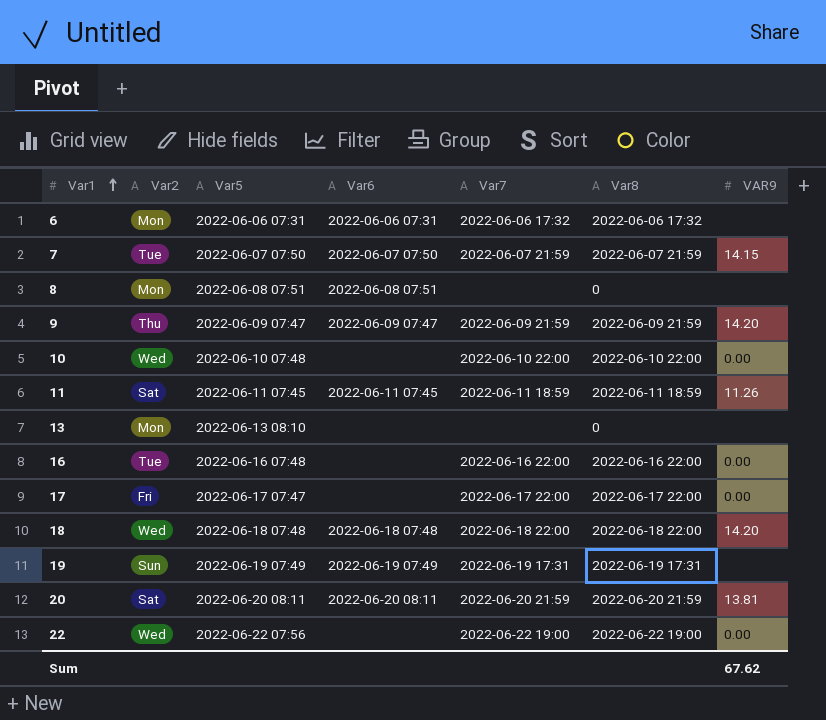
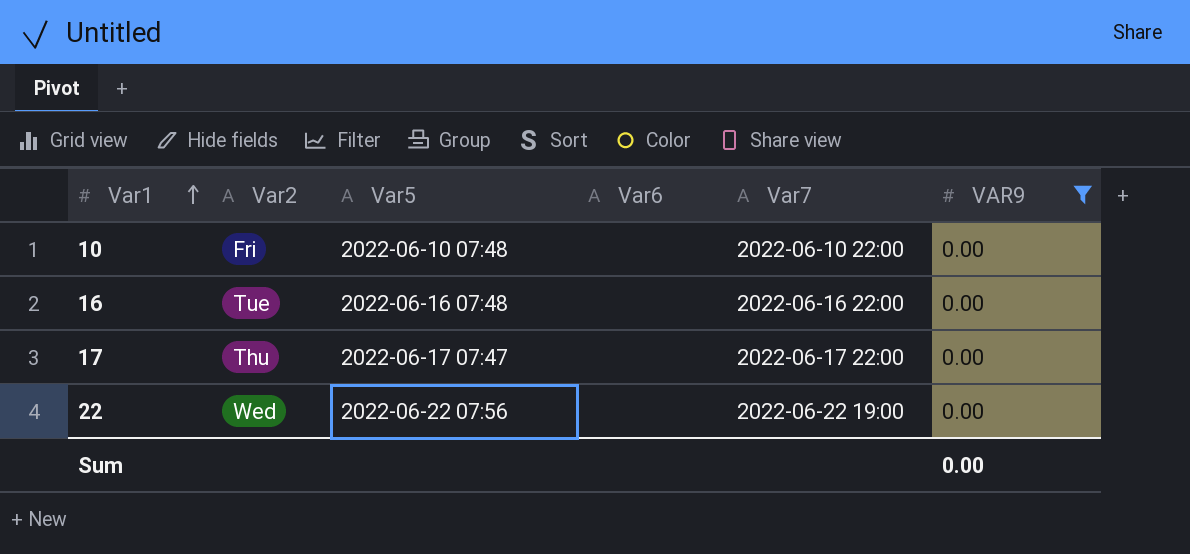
filter: none -> VAR9 = 0.00
column Var8 | position: 6 -> none
10 | Var2: Wed -> Fri
17 | Var2: Fri -> Thu
Sum | VAR9: 67.62 -> 0.00

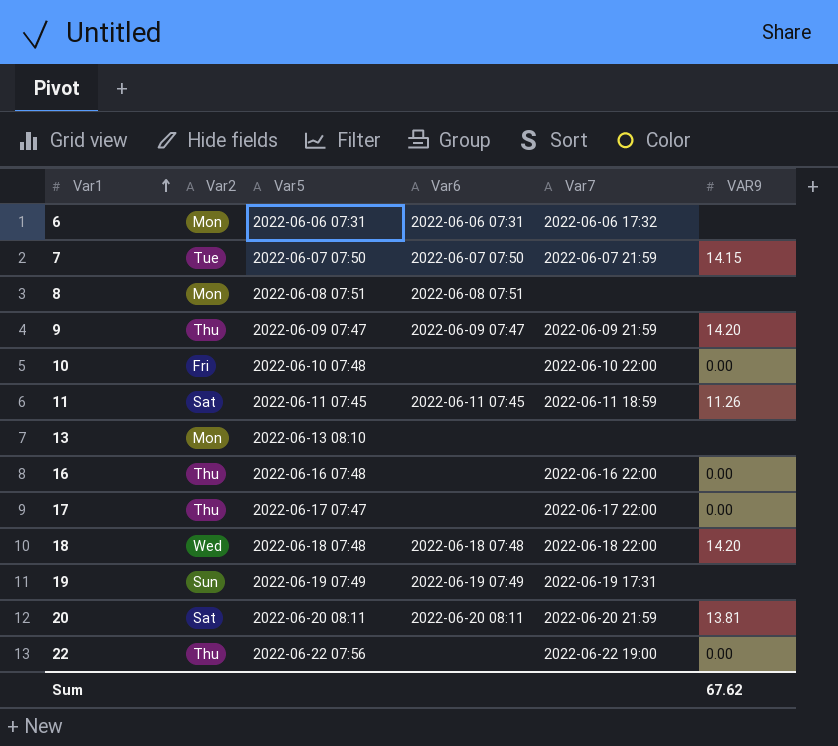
filter: VAR9 = 0.00 -> none
16 | Var2: Tue -> Thu
22 | Var2: Wed -> Thu
Sum | VAR9: 0.00 -> 67.62

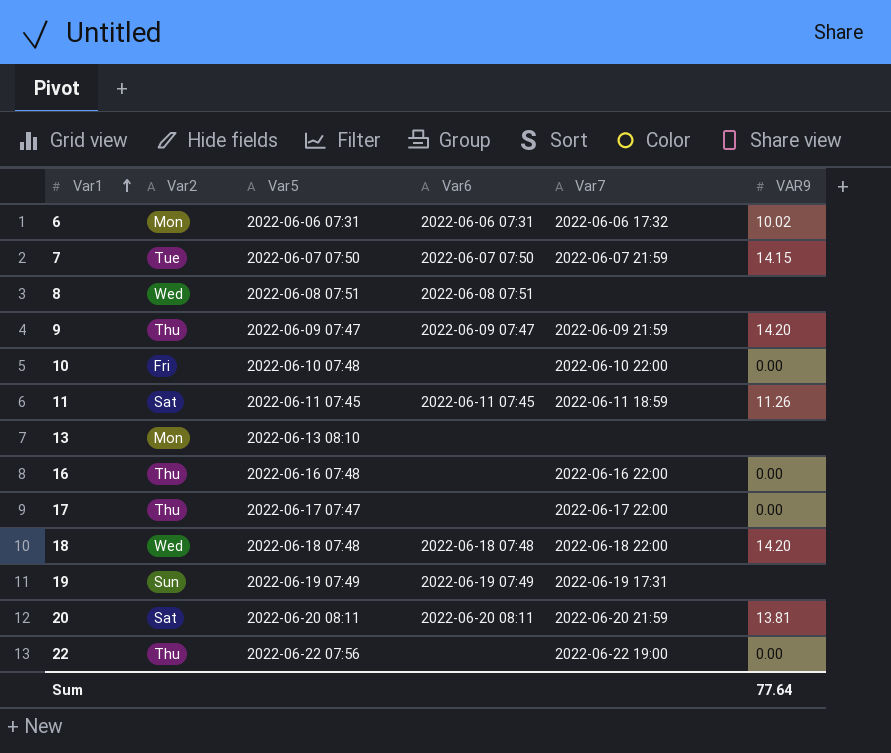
6 | VAR9: none -> 10.02
8 | Var2: Mon -> Wed
Sum | VAR9: 67.62 -> 77.64

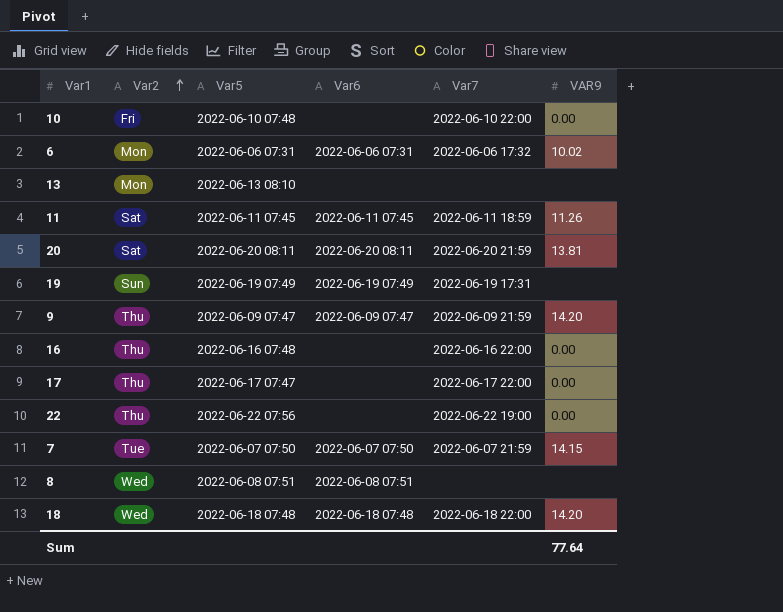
row order: Var1 ascending -> Var2 ascending

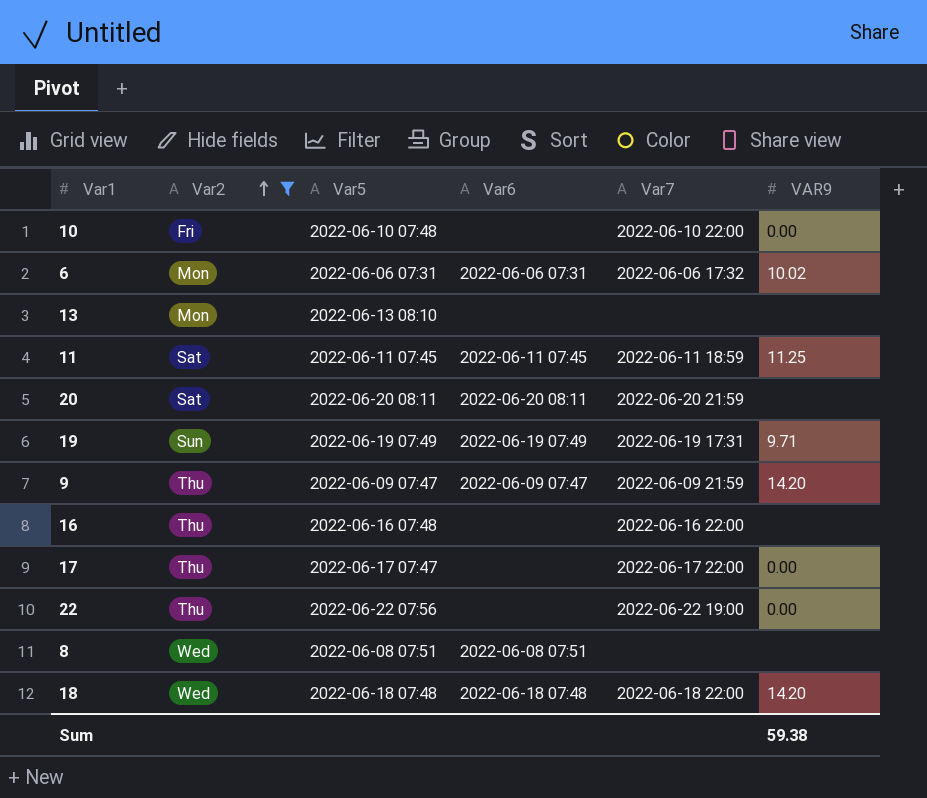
filter: none -> Var2 != Tue
11 | VAR9: 11.26 -> 11.25
20 | VAR9: 13.81 -> none
19 | VAR9: none -> 9.71
16 | VAR9: 0.00 -> none
Sum | VAR9: 77.64 -> 59.38

